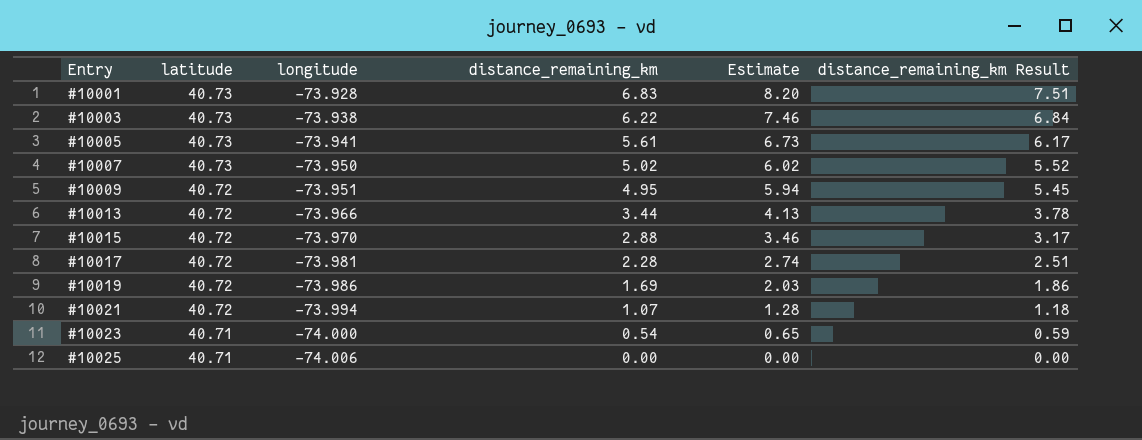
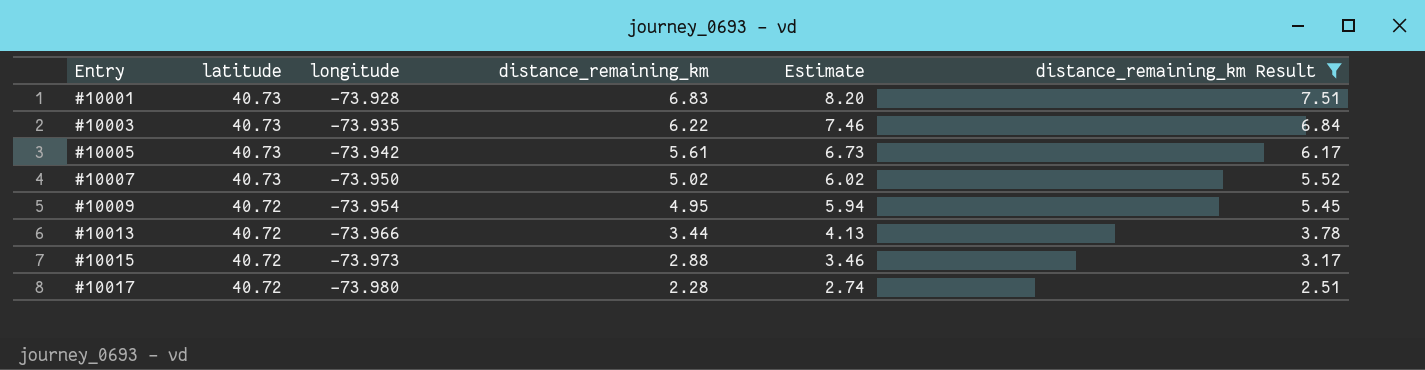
filter: none -> distance_remaining_km Result >= 2.51
#10003 | longitude: -73.938 -> -73.935
#10005 | longitude: -73.941 -> -73.942
#10009 | longitude: -73.951 -> -73.954
#10015 | longitude: -73.970 -> -73.973
#10017 | longitude: -73.981 -> -73.980

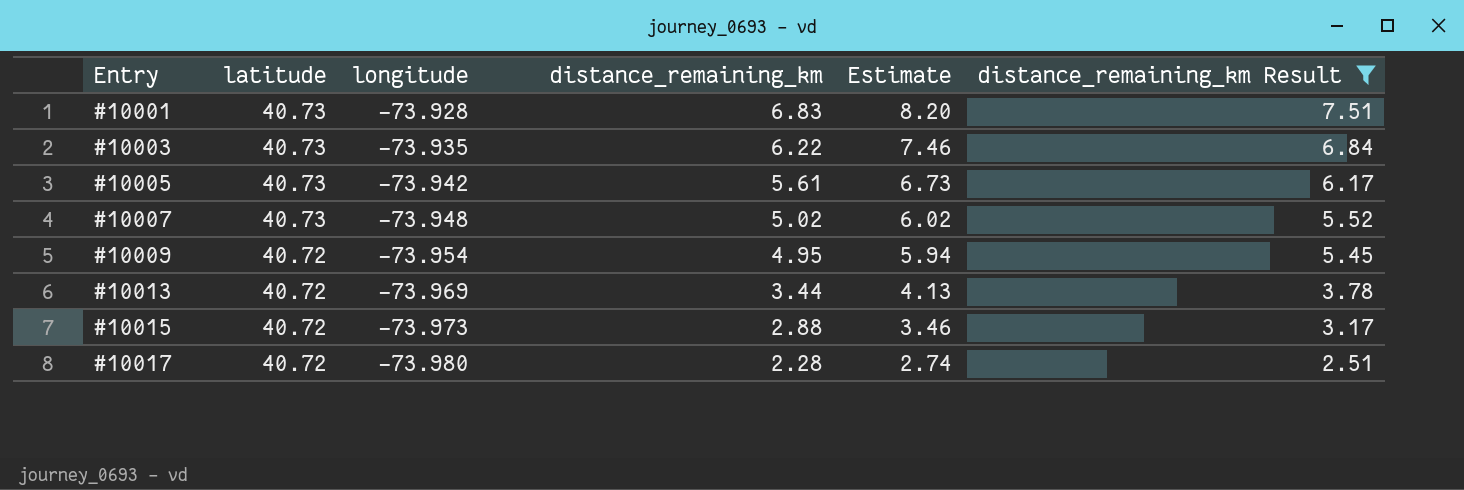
#10007 | longitude: -73.950 -> -73.948
#10013 | longitude: -73.966 -> -73.969

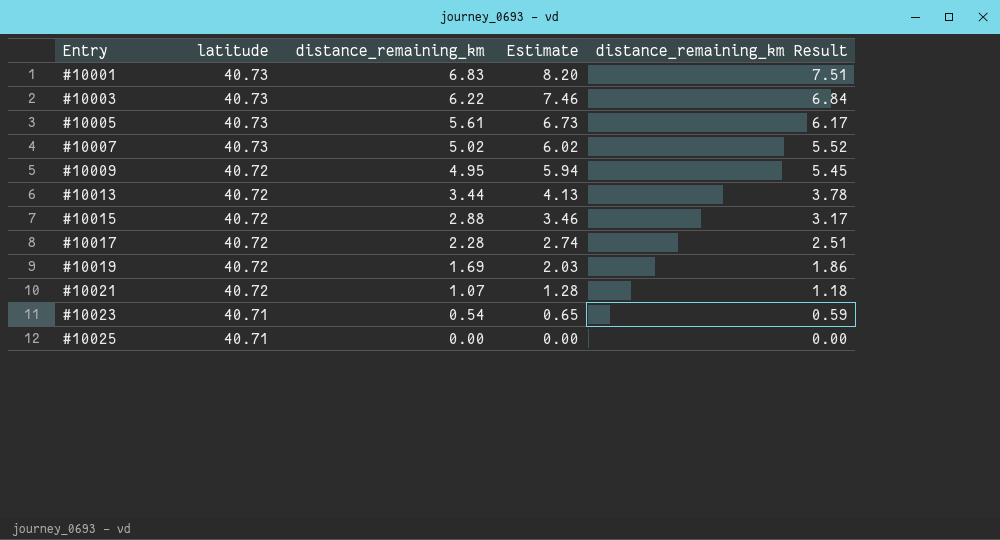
filter: distance_remaining_km Result >= 2.51 -> none
column longitude | position: 3 -> none

